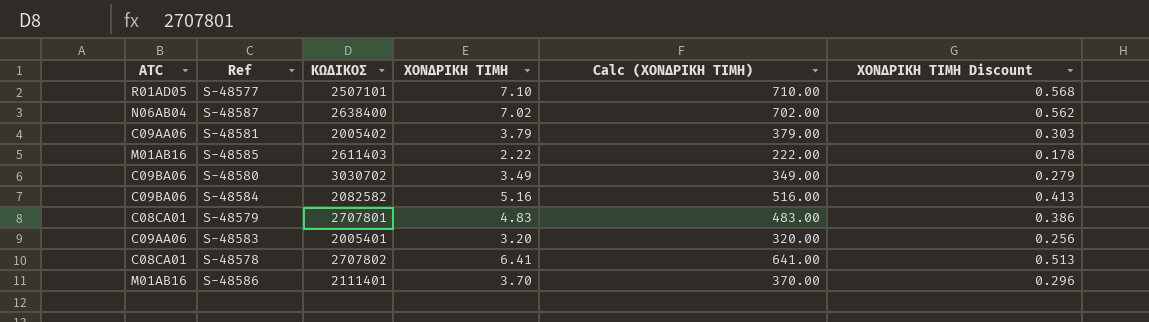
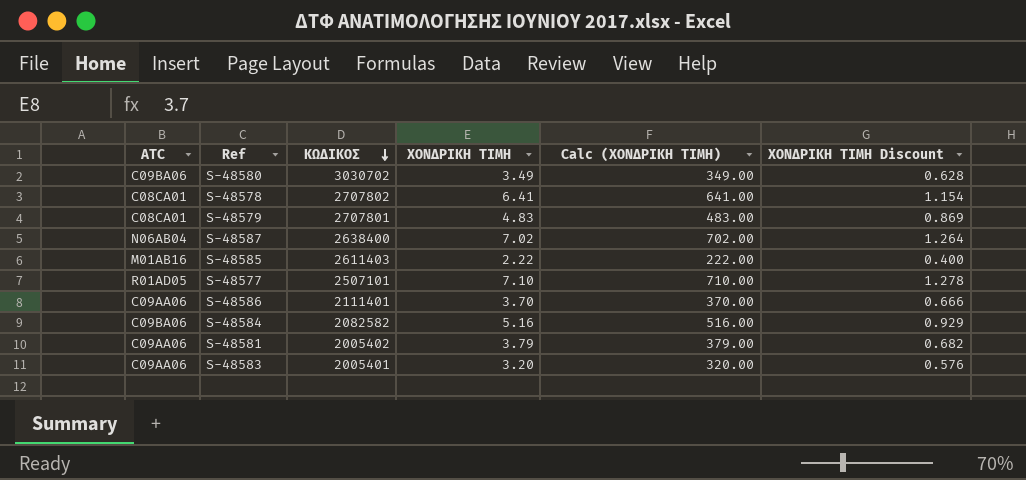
row order: none -> ΚΩΔΙΚΟΣ descending
column ΧΟΝΔΡΙΚΗ ΤΙΜΗ Discount | formula: [ΧΟΝΔΡΙΚΗ ΤΙΜΗ] * 0.08 -> [ΧΟΝΔΡΙΚΗ ΤΙΜΗ] * 0.18
S-48586 | ATC: M01AB16 -> C09AA06

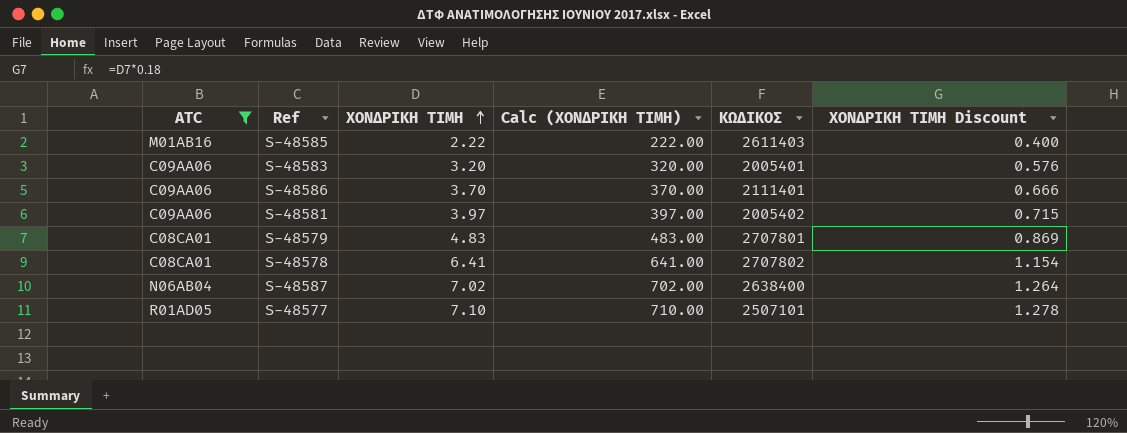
filter: none -> ATC != C09BA06
row order: ΚΩΔΙΚΟΣ descending -> ΧΟΝΔΡΙΚΗ ΤΙΜΗ ascending
column ΚΩΔΙΚΟΣ | position: 3 -> 5
S-48581 | ΧΟΝΔΡΙΚΗ ΤΙΜΗ: 3.79 -> 3.97
S-48581 | Calc (ΧΟΝΔΡΙΚΗ ΤΙΜΗ): 379.00 -> 397.00
S-48581 | ΧΟΝΔΡΙΚΗ ΤΙΜΗ Discount: 0.682 -> 0.715

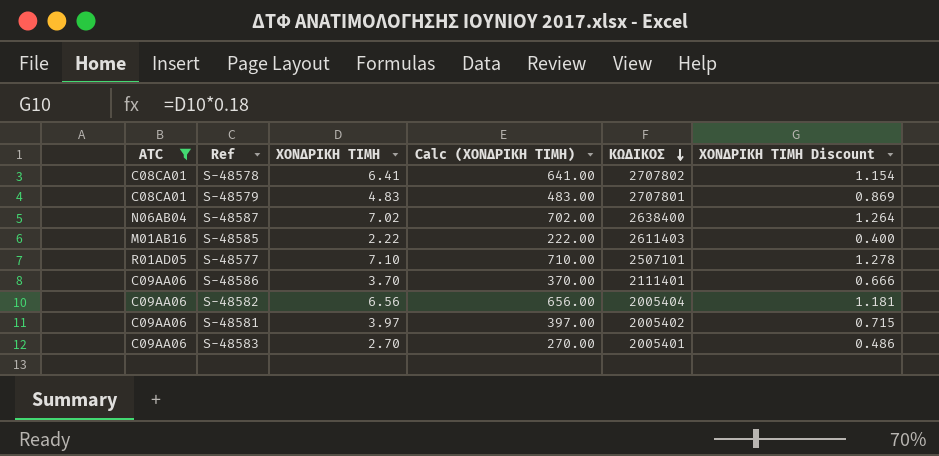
row order: ΧΟΝΔΡΙΚΗ ΤΙΜΗ ascending -> ΚΩΔΙΚΟΣ descending
row S-48582: none -> C09AA06 | 6.56 | 656.00 | 2005404 | 1.181
S-48583 | ΧΟΝΔΡΙΚΗ ΤΙΜΗ: 3.20 -> 2.70
S-48583 | Calc (ΧΟΝΔΡΙΚΗ ΤΙΜΗ): 320.00 -> 270.00
S-48583 | ΧΟΝΔΡΙΚΗ ΤΙΜΗ Discount: 0.576 -> 0.486

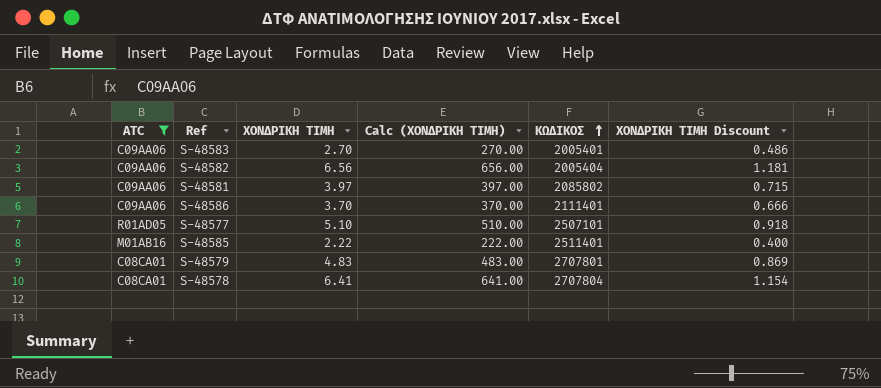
row order: ΚΩΔΙΚΟΣ descending -> ΚΩΔΙΚΟΣ ascending
row S-48587: N06AB04 | 7.02 | 702.00 | 2638400 | 1.264 -> none
S-48581 | ΚΩΔΙΚΟΣ: 2005402 -> 2085802
S-48577 | ΧΟΝΔΡΙΚΗ ΤΙΜΗ: 7.10 -> 5.10
S-48577 | Calc (ΧΟΝΔΡΙΚΗ ΤΙΜΗ): 710.00 -> 510.00
S-48577 | ΧΟΝΔΡΙΚΗ ΤΙΜΗ Discount: 1.278 -> 0.918
S-48585 | ΚΩΔΙΚΟΣ: 2611403 -> 2511401
S-48578 | ΚΩΔΙΚΟΣ: 2707802 -> 2707804

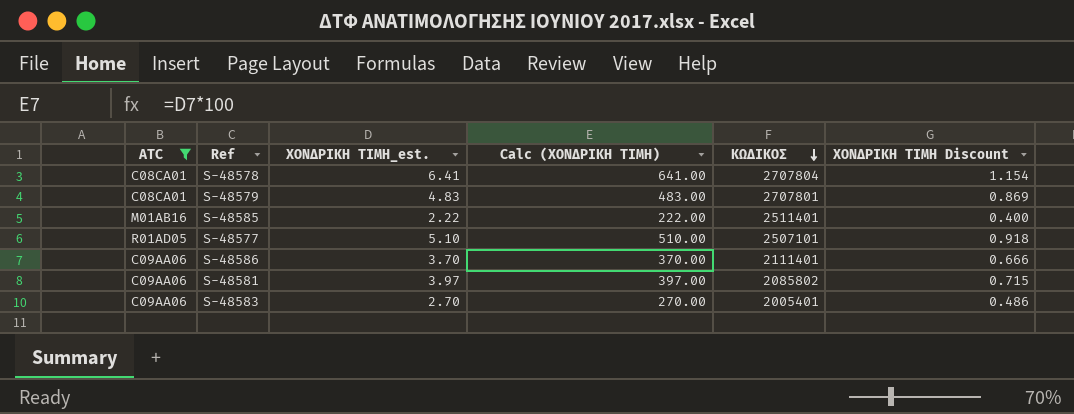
row order: ΚΩΔΙΚΟΣ ascending -> ΚΩΔΙΚΟΣ descending
column name: ΧΟΝΔΡΙΚΗ ΤΙΜΗ -> ΧΟΝΔΡΙΚΗ ΤΙΜΗ_est.
row S-48582: C09AA06 | 6.56 | 656.00 | 2005404 | 1.181 -> none

